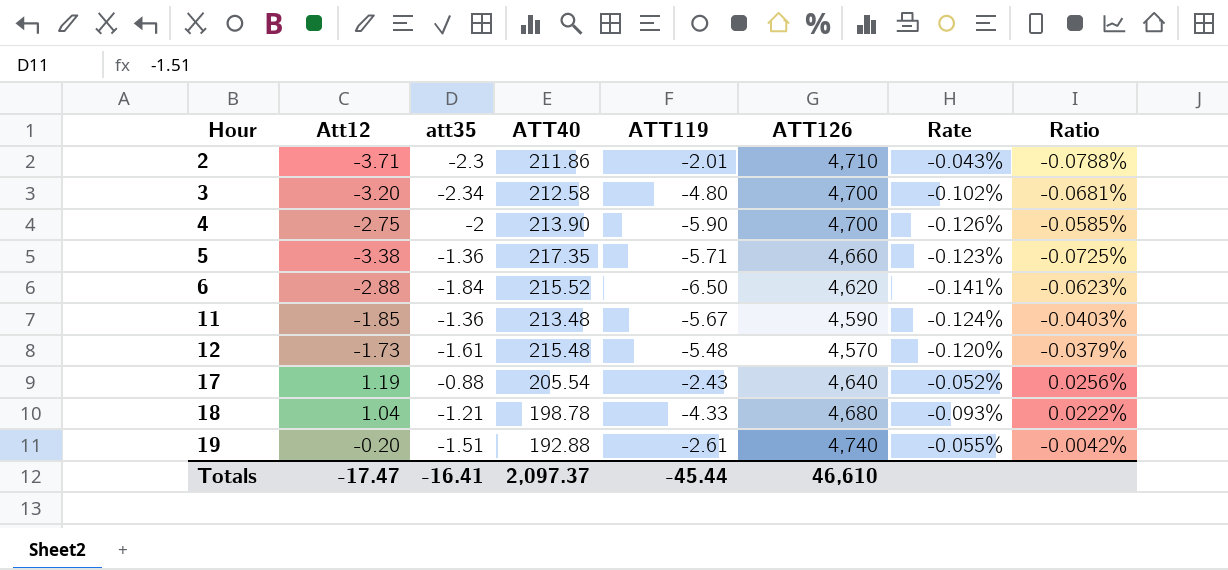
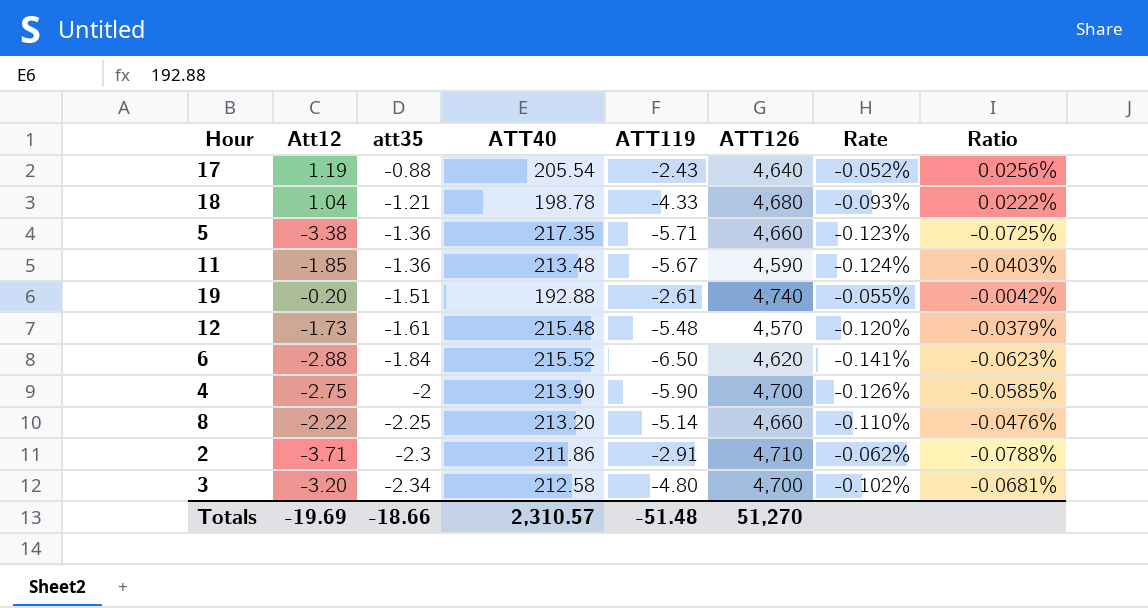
row order: Hour ascending -> att35 descending
row 8: none -> -2.22 | -2.25 | 213.20 | -5.14 | 4,660 | -0.110% | -0.0476%
2 | ATT119: -2.01 -> -2.91
2 | Rate: -0.043% -> -0.062%
Totals | Att12: -17.47 -> -19.69
Totals | att35: -16.41 -> -18.66
Totals | ATT40: 2,097.37 -> 2,310.57
Totals | ATT119: -45.44 -> -51.48
Totals | ATT126: 46,610 -> 51,270

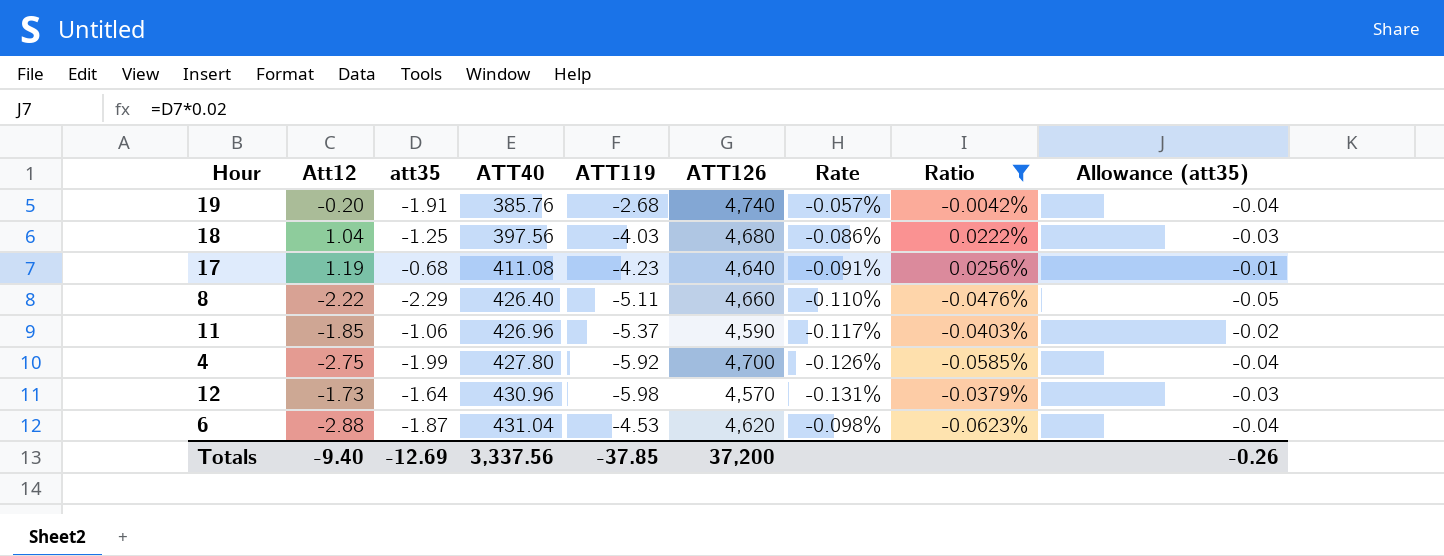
filter: none -> Ratio >= -0.0623%
row order: att35 descending -> ATT40 ascending
column Allowance (att35) | formula: none -> [att35] * 0.02
19 | att35: -1.51 -> -1.91
19 | ATT40: 192.88 -> 385.76
19 | ATT119: -2.61 -> -2.68
19 | Rate: -0.055% -> -0.057%
18 | att35: -1.21 -> -1.25
18 | ATT40: 198.78 -> 397.56
18 | ATT119: -4.33 -> -4.03
18 | Rate: -0.093% -> -0.086%
17 | att35: -0.88 -> -0.68
17 | ATT40: 205.54 -> 411.08
17 | ATT119: -2.43 -> -4.23
17 | Rate: -0.052% -> -0.091%
8 | att35: -2.25 -> -2.29
8 | ATT40: 213.20 -> 426.40
8 | ATT119: -5.14 -> -5.11
11 | att35: -1.36 -> -1.06
11 | ATT40: 213.48 -> 426.96
11 | ATT119: -5.67 -> -5.37
11 | Rate: -0.124% -> -0.117%
4 | att35: -2 -> -1.99
4 | ATT40: 213.90 -> 427.80
4 | ATT119: -5.90 -> -5.92
12 | att35: -1.61 -> -1.64
12 | ATT40: 215.48 -> 430.96
12 | ATT119: -5.48 -> -5.98
12 | Rate: -0.120% -> -0.131%
6 | att35: -1.84 -> -1.87
6 | ATT40: 215.52 -> 431.04
6 | ATT119: -6.50 -> -4.53
6 | Rate: -0.141% -> -0.098%
Totals | Att12: -19.69 -> -9.40
Totals | att35: -18.66 -> -12.69
Totals | ATT40: 2,310.57 -> 3,337.56
Totals | ATT119: -51.48 -> -37.85
Totals | ATT126: 51,270 -> 37,200

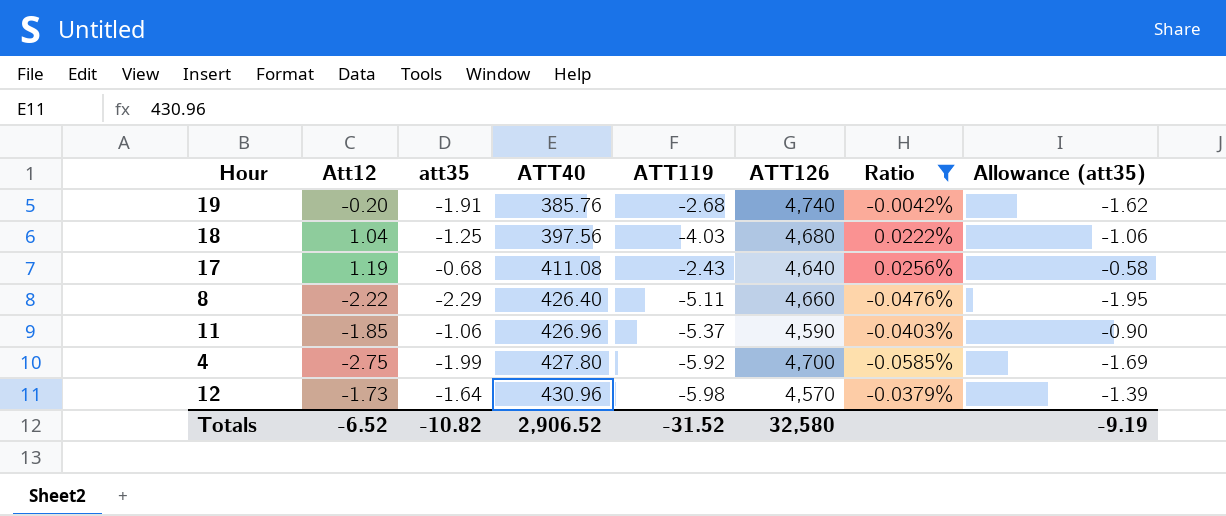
column Rate | formula: [ATT119] / [ATT126] -> none
column Allowance (att35) | formula: [att35] * 0.02 -> [att35] * 0.85
row 6: -2.88 | -1.87 | 431.04 | -4.53 | 4,620 | -0.098% | -0.0623% | -0.04 -> none
17 | ATT119: -4.23 -> -2.43
Totals | Att12: -9.40 -> -6.52
Totals | att35: -12.69 -> -10.82
Totals | ATT40: 3,337.56 -> 2,906.52
Totals | ATT119: -37.85 -> -31.52
Totals | ATT126: 37,200 -> 32,580
Totals | Allowance (att35): -0.26 -> -9.19

